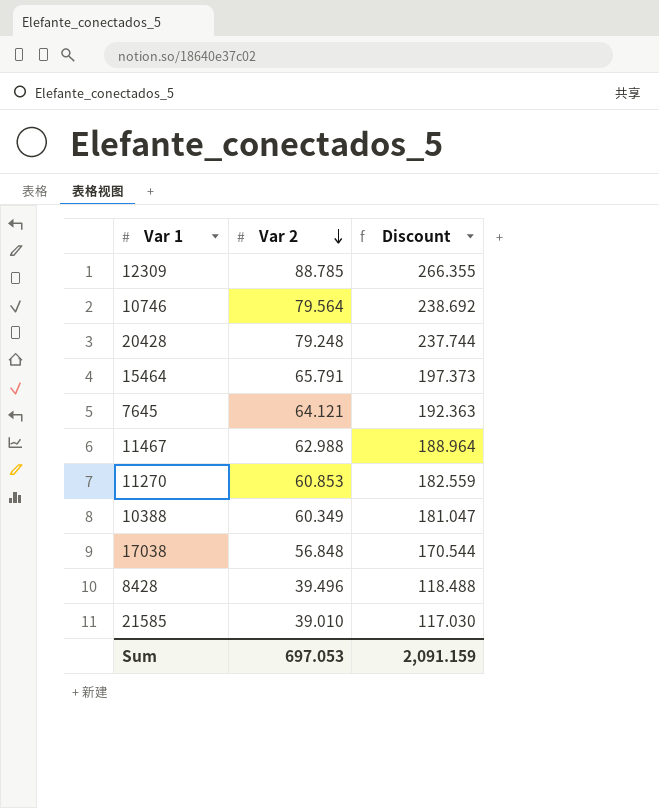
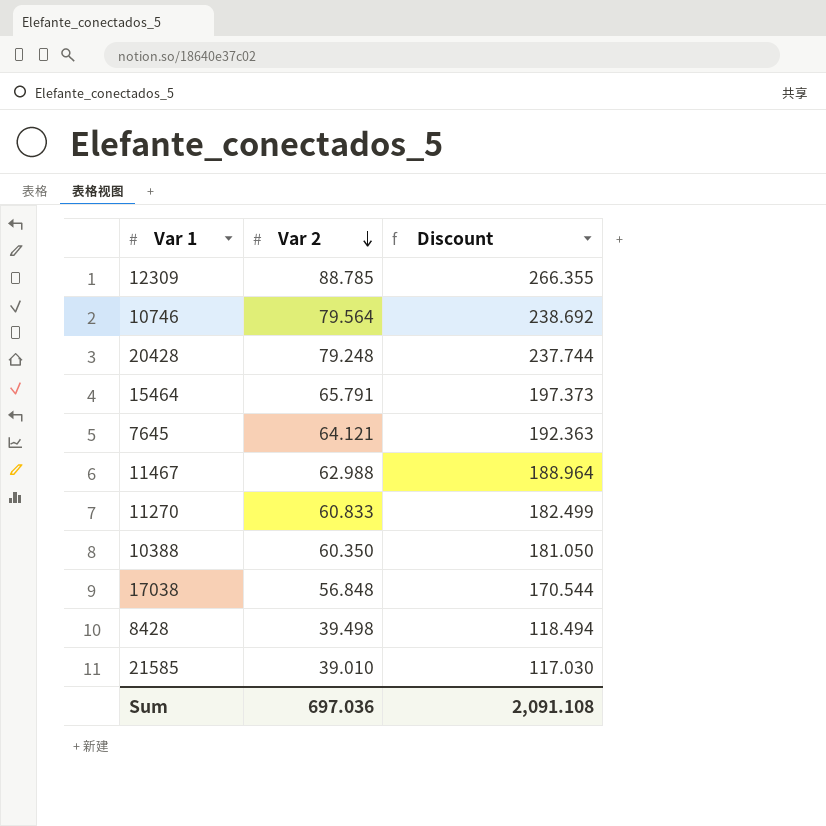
11270 | Var 2: 60.853 -> 60.833
11270 | Discount: 182.559 -> 182.499
10388 | Var 2: 60.349 -> 60.350
10388 | Discount: 181.047 -> 181.050
8428 | Var 2: 39.496 -> 39.498
8428 | Discount: 118.488 -> 118.494
Sum | Var 2: 697.053 -> 697.036
Sum | Discount: 2,091.159 -> 2,091.108

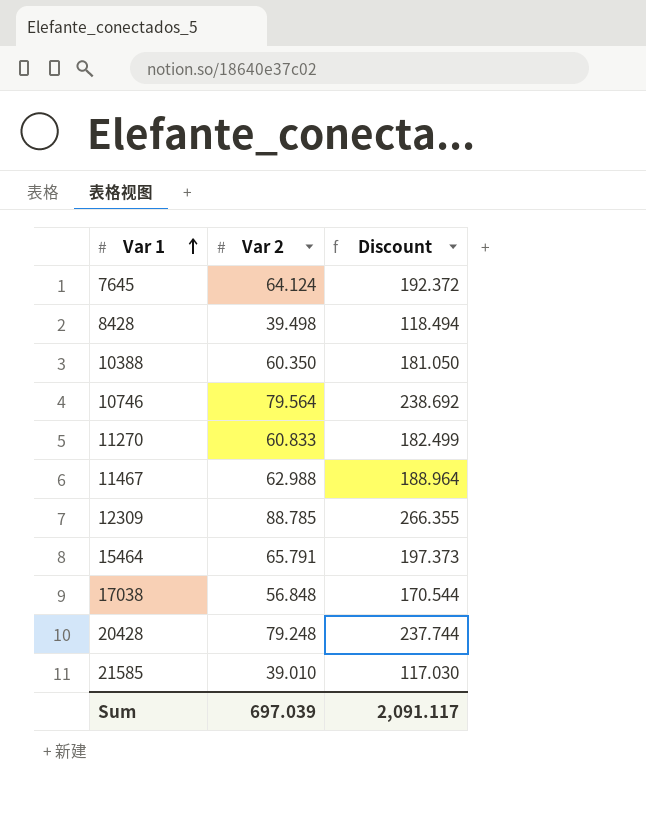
row order: Var 2 descending -> Var 1 ascending
7645 | Var 2: 64.121 -> 64.124
7645 | Discount: 192.363 -> 192.372
Sum | Var 2: 697.036 -> 697.039
Sum | Discount: 2,091.108 -> 2,091.117

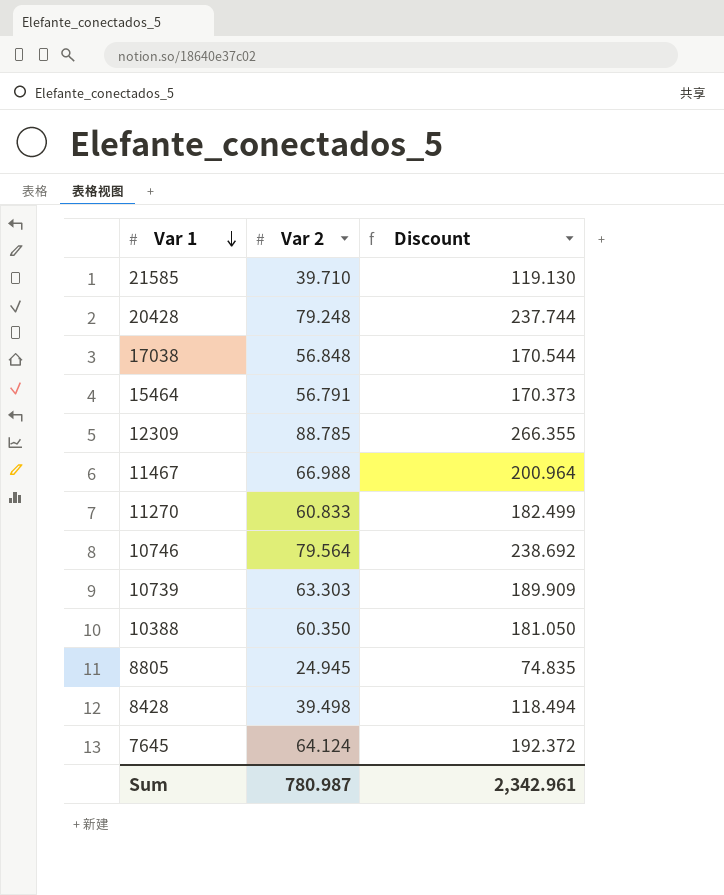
row order: Var 1 ascending -> Var 1 descending
21585 | Var 2: 39.010 -> 39.710
21585 | Discount: 117.030 -> 119.130
15464 | Var 2: 65.791 -> 56.791
15464 | Discount: 197.373 -> 170.373
11467 | Var 2: 62.988 -> 66.988
11467 | Discount: 188.964 -> 200.964
row 10739: none -> 63.303 | 189.909
row 8805: none -> 24.945 | 74.835
Sum | Var 2: 697.039 -> 780.987
Sum | Discount: 2,091.117 -> 2,342.961

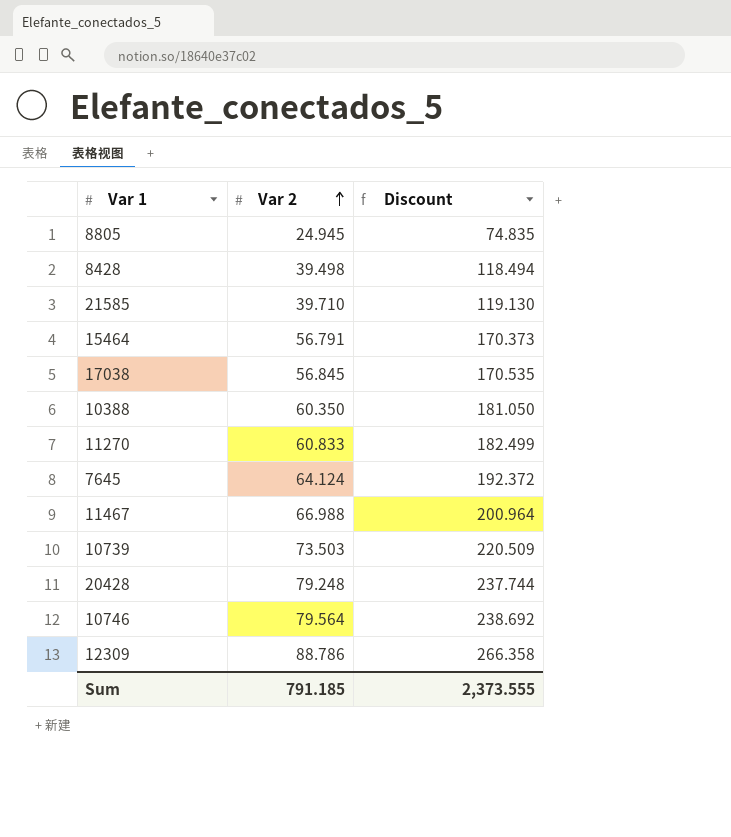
row order: Var 1 descending -> Var 2 ascending
17038 | Var 2: 56.848 -> 56.845
17038 | Discount: 170.544 -> 170.535
10739 | Var 2: 63.303 -> 73.503
10739 | Discount: 189.909 -> 220.509
12309 | Var 2: 88.785 -> 88.786
12309 | Discount: 266.355 -> 266.358
Sum | Var 2: 780.987 -> 791.185
Sum | Discount: 2,342.961 -> 2,373.555

